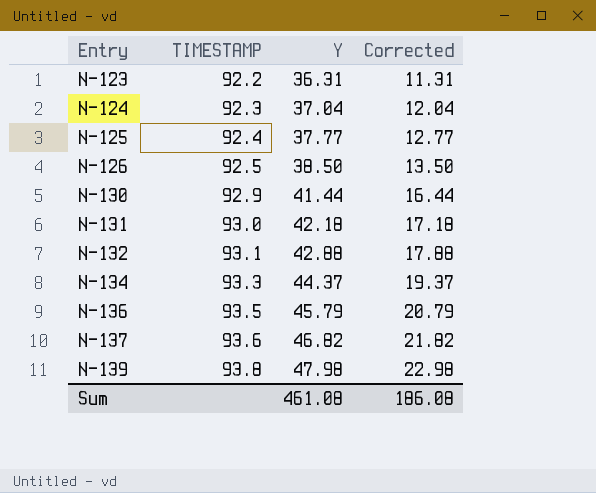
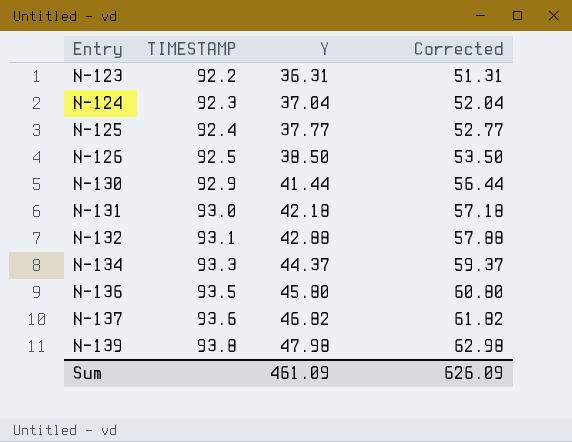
column Corrected | formula: [Y] - 25 -> [Y] + 15
N-136 | Y: 45.79 -> 45.80
Sum | Y: 461.08 -> 461.09
Sum | Corrected: 186.08 -> 626.09

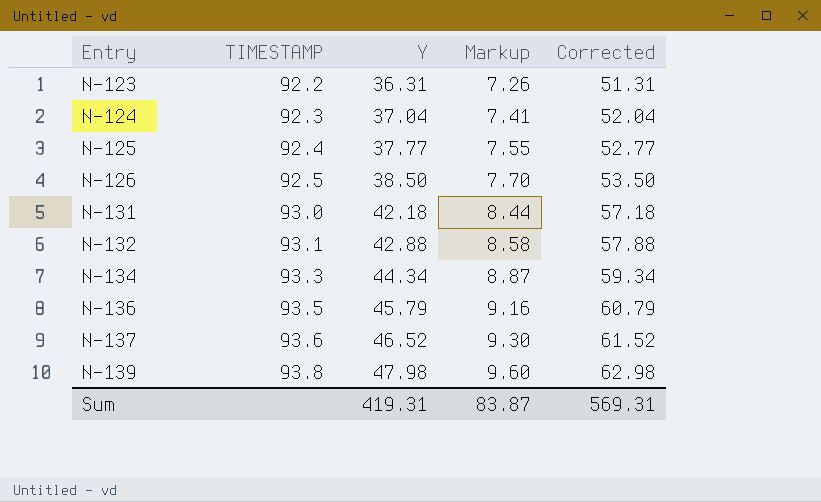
column Markup | formula: none -> [Y] * 0.2
row N-130: 92.9 | 41.44 | 56.44 -> none
N-134 | Y: 44.37 -> 44.34
N-134 | Corrected: 59.37 -> 59.34
N-136 | Y: 45.80 -> 45.79
N-136 | Corrected: 60.80 -> 60.79
N-137 | Y: 46.82 -> 46.52
N-137 | Corrected: 61.82 -> 61.52
Sum | Y: 461.09 -> 419.31
Sum | Corrected: 626.09 -> 569.31

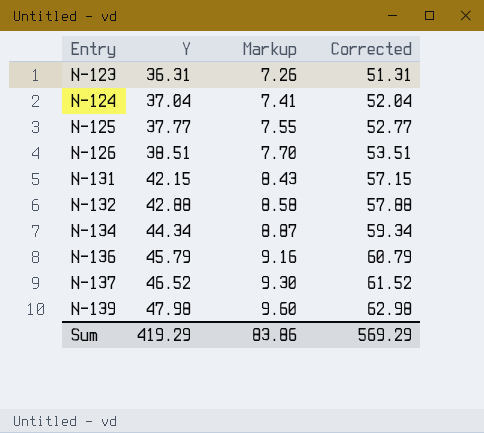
column TIMESTAMP | position: 2 -> none
N-126 | Y: 38.50 -> 38.51
N-126 | Corrected: 53.50 -> 53.51
N-131 | Y: 42.18 -> 42.15
N-131 | Markup: 8.44 -> 8.43
N-131 | Corrected: 57.18 -> 57.15
Sum | Y: 419.31 -> 419.29
Sum | Markup: 83.87 -> 83.86
Sum | Corrected: 569.31 -> 569.29

